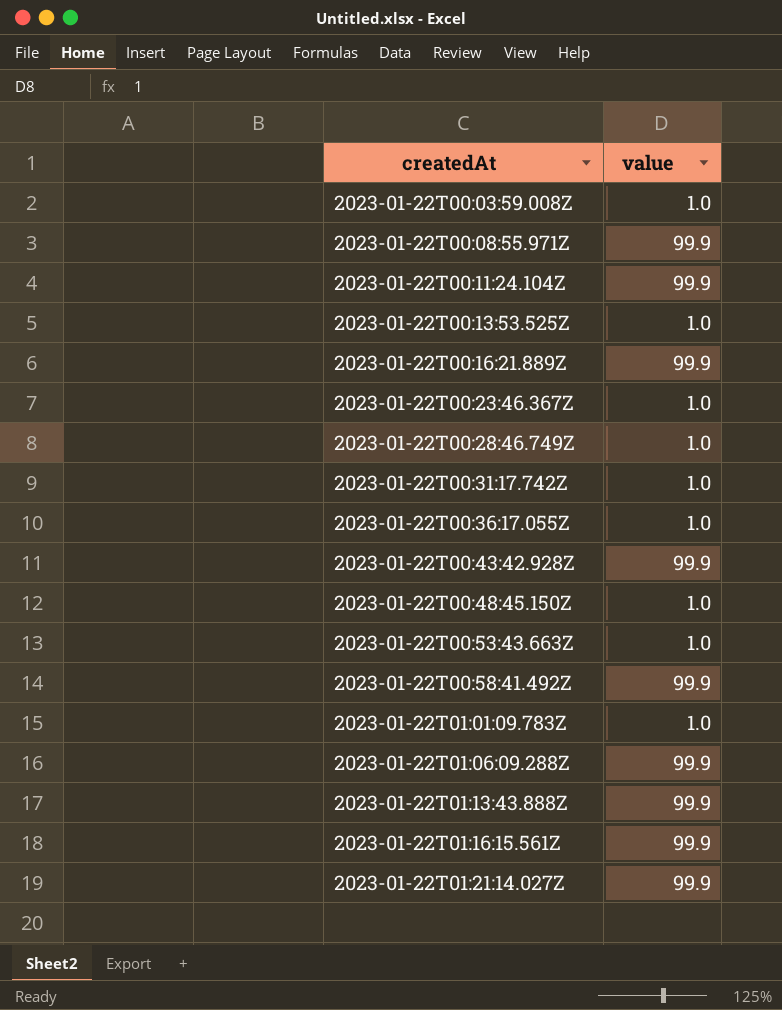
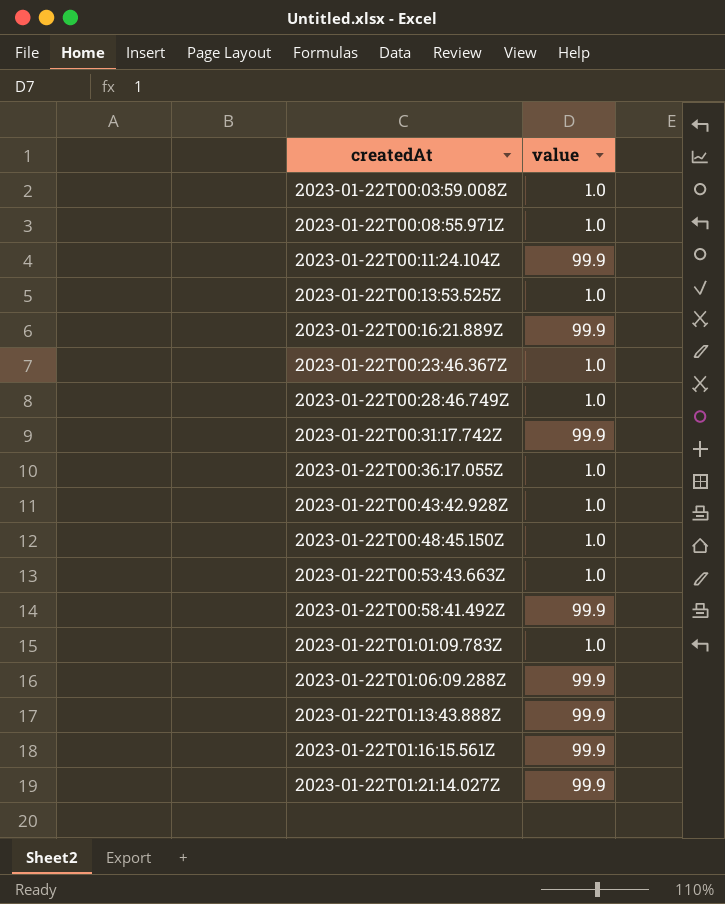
2023-01-22T00:08:55.971Z | value: 99.9 -> 1.0
2023-01-22T00:31:17.742Z | value: 1.0 -> 99.9
2023-01-22T00:43:42.928Z | value: 99.9 -> 1.0

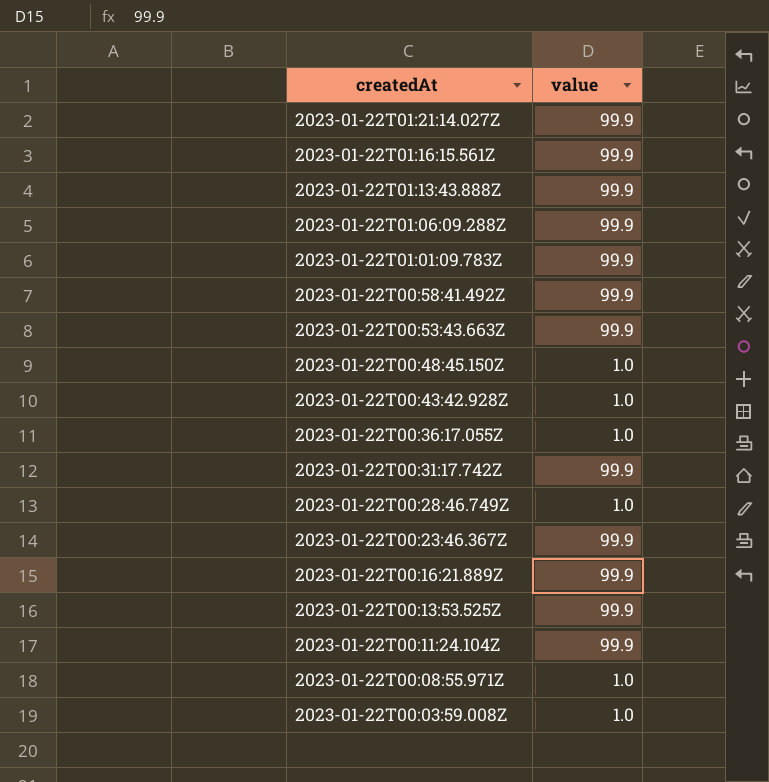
row order: createdAt ascending -> createdAt descending
2023-01-22T01:01:09.783Z | value: 1.0 -> 99.9
2023-01-22T00:53:43.663Z | value: 1.0 -> 99.9
2023-01-22T00:23:46.367Z | value: 1.0 -> 99.9
2023-01-22T00:13:53.525Z | value: 1.0 -> 99.9

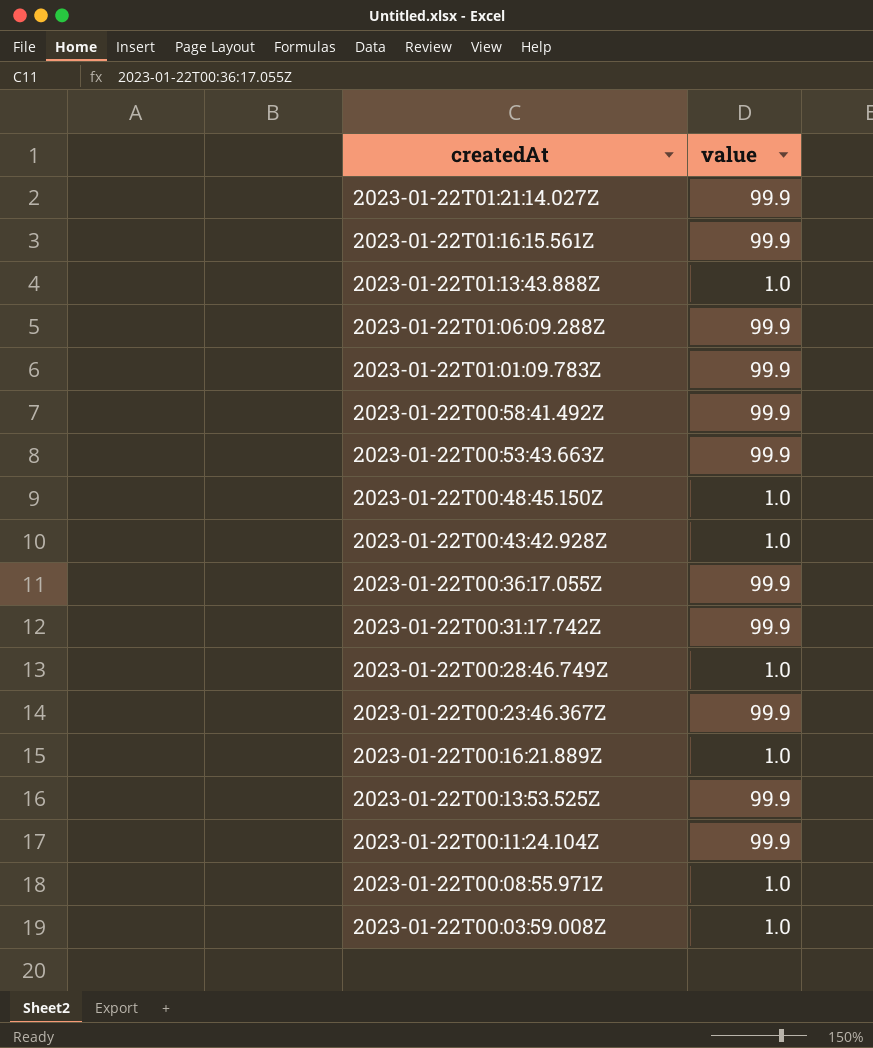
2023-01-22T01:13:43.888Z | value: 99.9 -> 1.0
2023-01-22T00:36:17.055Z | value: 1.0 -> 99.9
2023-01-22T00:16:21.889Z | value: 99.9 -> 1.0

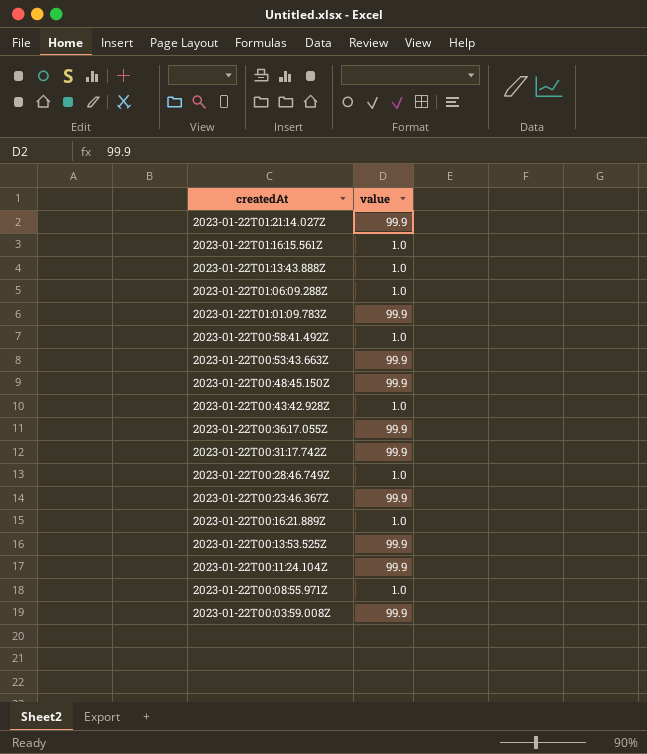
2023-01-22T01:16:15.561Z | value: 99.9 -> 1.0
2023-01-22T01:06:09.288Z | value: 99.9 -> 1.0
2023-01-22T00:58:41.492Z | value: 99.9 -> 1.0
2023-01-22T00:48:45.150Z | value: 1.0 -> 99.9
2023-01-22T00:03:59.008Z | value: 1.0 -> 99.9

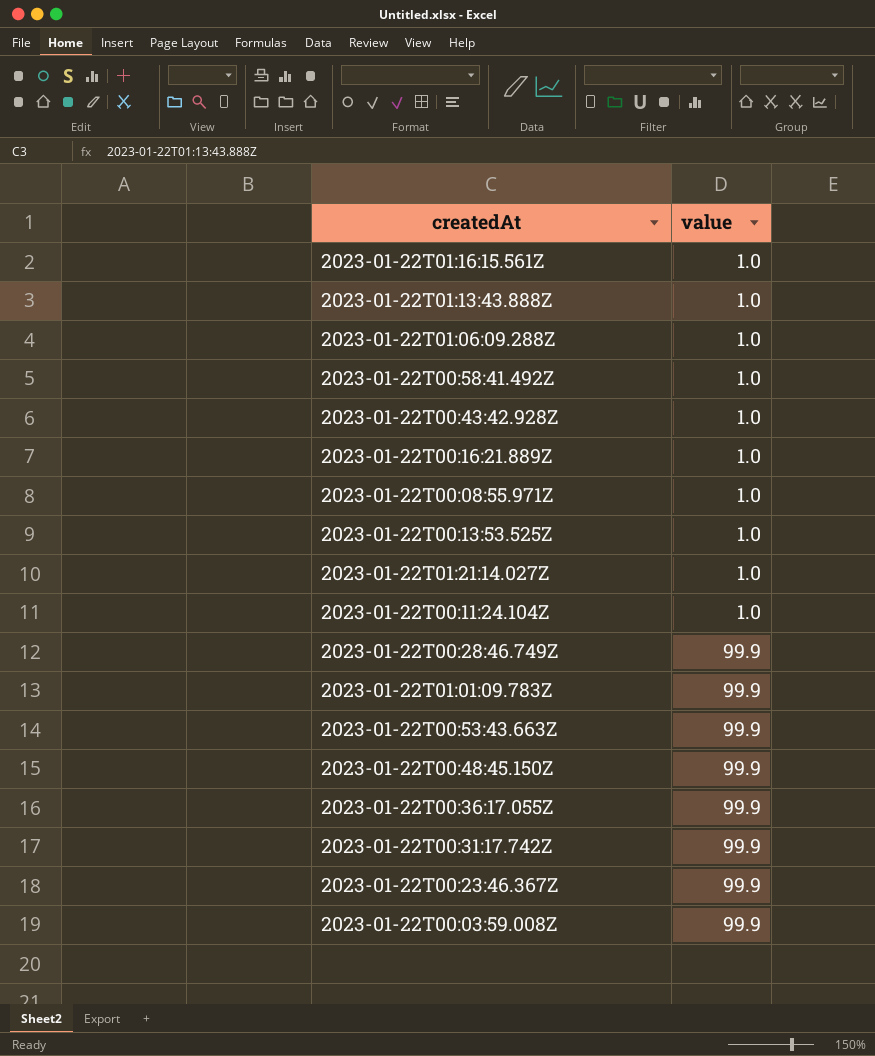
row order: createdAt descending -> value ascending
2023-01-22T00:13:53.525Z | value: 99.9 -> 1.0
2023-01-22T01:21:14.027Z | value: 99.9 -> 1.0
2023-01-22T00:11:24.104Z | value: 99.9 -> 1.0
2023-01-22T00:28:46.749Z | value: 1.0 -> 99.9

